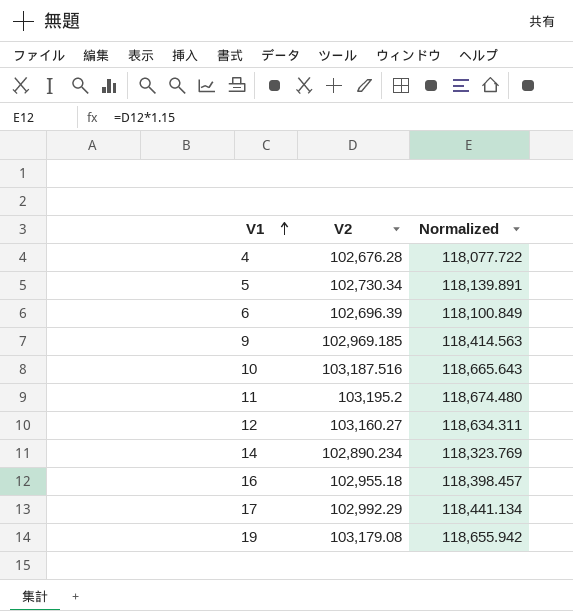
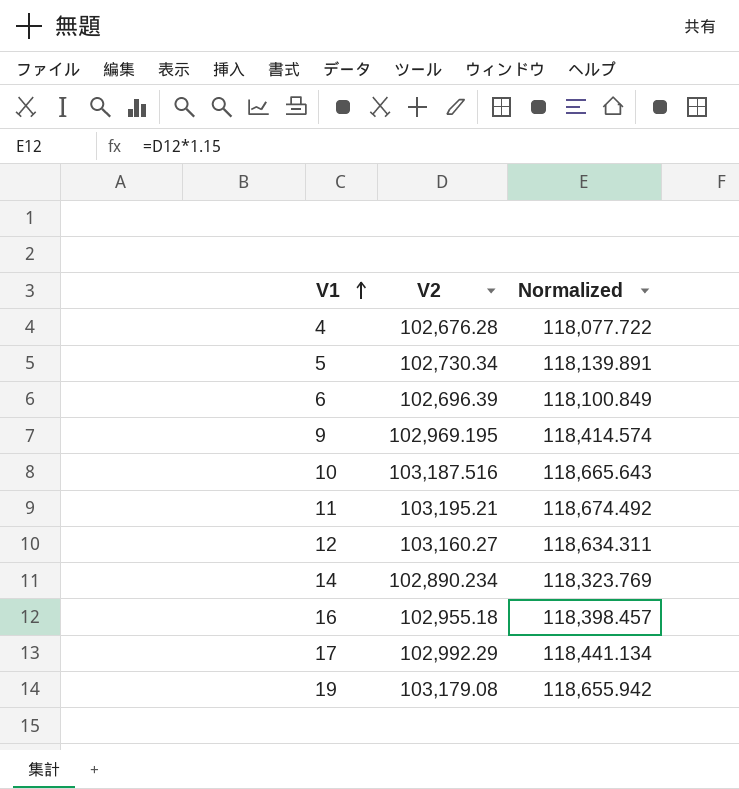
9 | V2: 102,969.185 -> 102,969.195
9 | Normalized: 118,414.563 -> 118,414.574
11 | V2: 103,195.2 -> 103,195.21
11 | Normalized: 118,674.480 -> 118,674.492

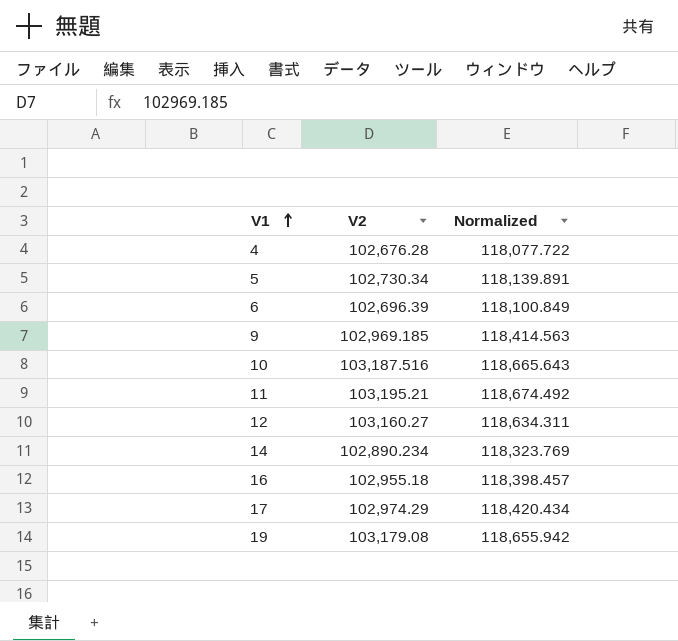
9 | V2: 102,969.195 -> 102,969.185
9 | Normalized: 118,414.574 -> 118,414.563
17 | V2: 102,992.29 -> 102,974.29
17 | Normalized: 118,441.134 -> 118,420.434

